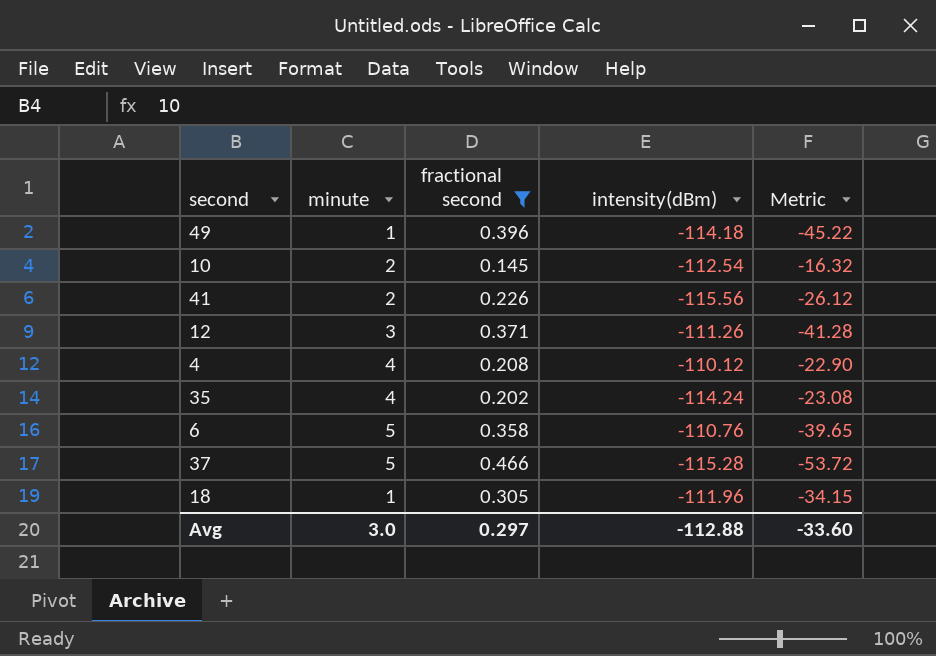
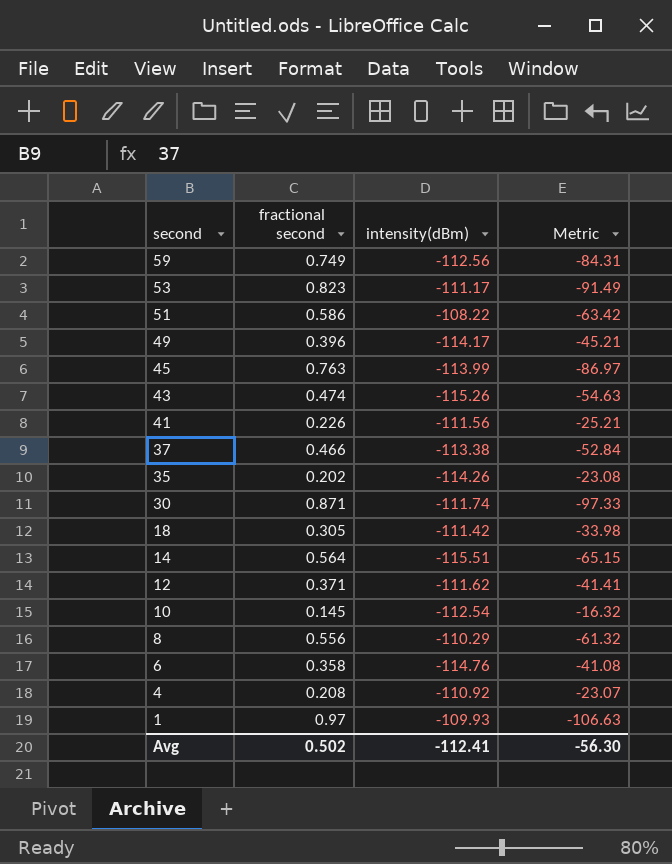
filter: fractional second <= 0.466 -> none
row order: none -> second descending
column minute | position: 2 -> none
49 | intensity(dBm): -114.18 -> -114.17
49 | Metric: -45.22 -> -45.21
41 | intensity(dBm): -115.56 -> -111.56
41 | Metric: -26.12 -> -25.21
37 | intensity(dBm): -115.28 -> -113.38
37 | Metric: -53.72 -> -52.84
35 | intensity(dBm): -114.24 -> -114.26
18 | intensity(dBm): -111.96 -> -111.42
18 | Metric: -34.15 -> -33.98
12 | intensity(dBm): -111.26 -> -111.62
12 | Metric: -41.28 -> -41.41
6 | intensity(dBm): -110.76 -> -114.76
6 | Metric: -39.65 -> -41.08
4 | intensity(dBm): -110.12 -> -110.92
4 | Metric: -22.90 -> -23.07
Avg | fractional second: 0.297 -> 0.502
Avg | intensity(dBm): -112.88 -> -112.41
Avg | Metric: -33.60 -> -56.30

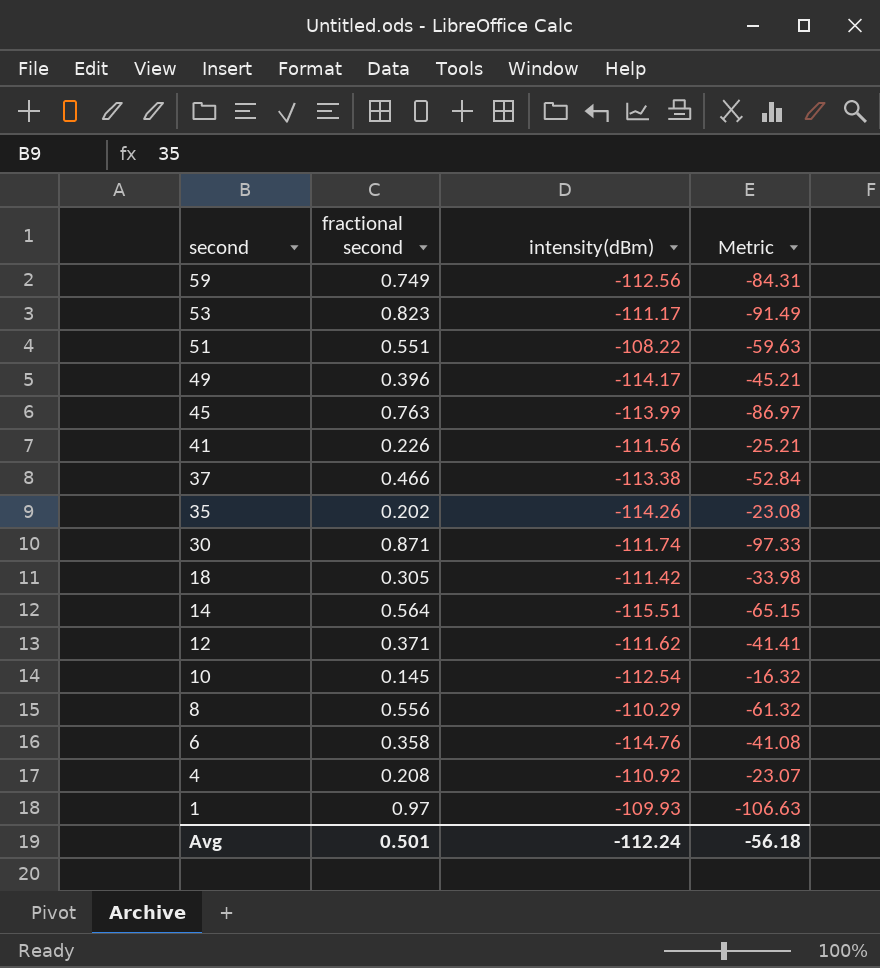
row 43: 0.474 | -115.26 | -54.63 -> none
51 | fractional second: 0.586 -> 0.551
51 | Metric: -63.42 -> -59.63
Avg | fractional second: 0.502 -> 0.501
Avg | intensity(dBm): -112.41 -> -112.24
Avg | Metric: -56.30 -> -56.18

